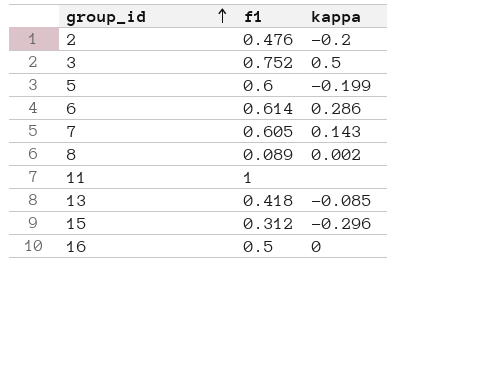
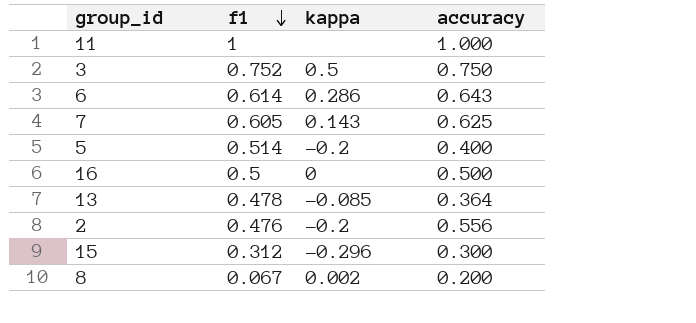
row order: group_id ascending -> f1 descending
column accuracy | position: none -> 4
5 | f1: 0.6 -> 0.514
5 | kappa: -0.199 -> -0.2
13 | f1: 0.418 -> 0.478
8 | f1: 0.089 -> 0.067

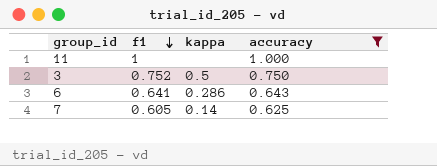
filter: none -> accuracy >= 0.625
6 | f1: 0.614 -> 0.641
7 | kappa: 0.143 -> 0.14

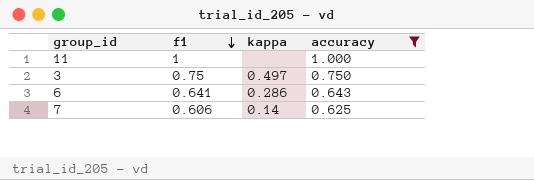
3 | f1: 0.752 -> 0.75
3 | kappa: 0.5 -> 0.497
7 | f1: 0.605 -> 0.606

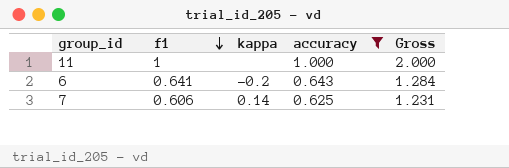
column Gross | formula: none -> [f1] + [accuracy]
row 3: 0.75 | 0.497 | 0.750 -> none
6 | kappa: 0.286 -> -0.2

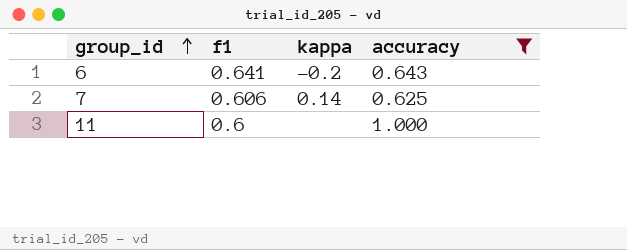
row order: f1 descending -> group_id ascending
column Gross | formula: [f1] + [accuracy] -> none
11 | f1: 1 -> 0.6

